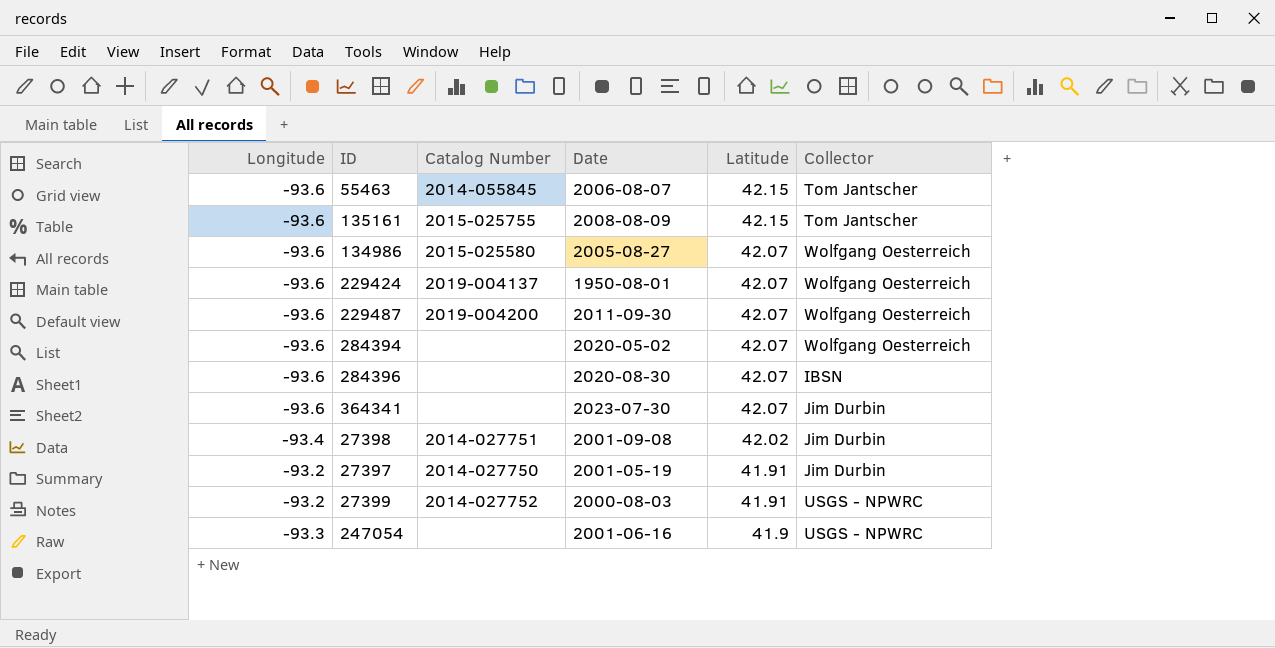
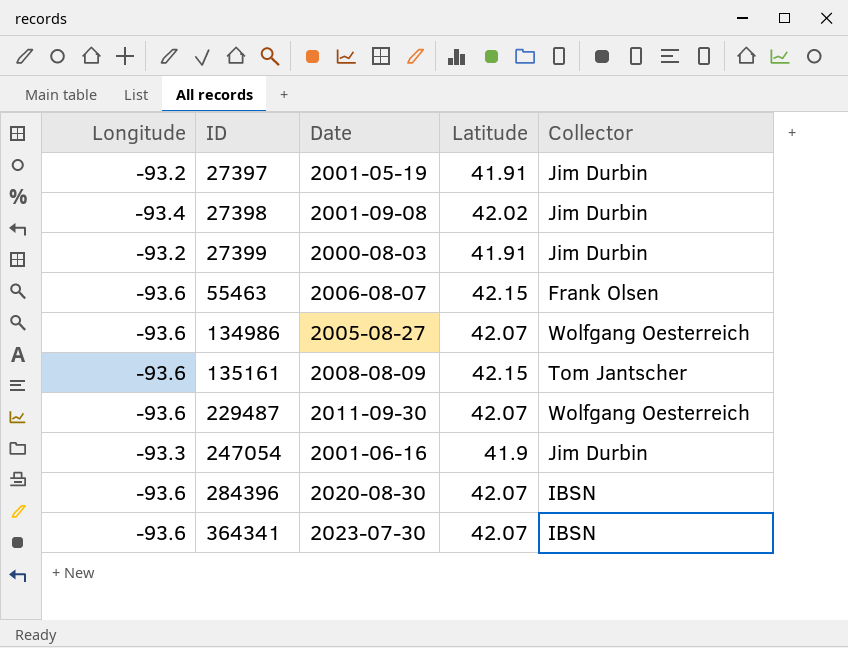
row order: Latitude descending -> ID ascending
column Catalog Number | position: 3 -> none
row 229424: -93.6 | 2019-004137 | 1950-08-01 | 42.07 | Wolfgang Oesterreich -> none
row 284394: -93.6 | none | 2020-05-02 | 42.07 | Wolfgang Oesterreich -> none
27399 | Collector: USGS - NPWRC -> Jim Durbin
55463 | Collector: Tom Jantscher -> Frank Olsen
247054 | Collector: USGS - NPWRC -> Jim Durbin
364341 | Collector: Jim Durbin -> IBSN

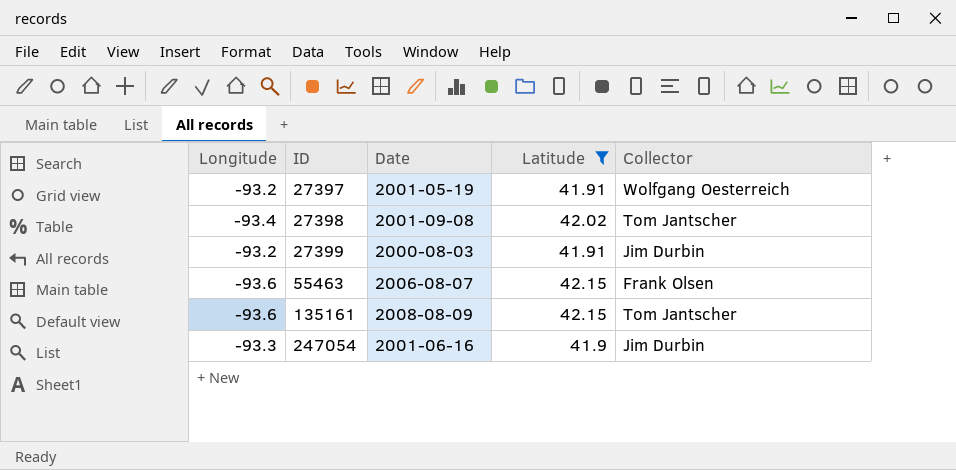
filter: none -> Latitude != 42.07
27397 | Collector: Jim Durbin -> Wolfgang Oesterreich
27398 | Collector: Jim Durbin -> Tom Jantscher

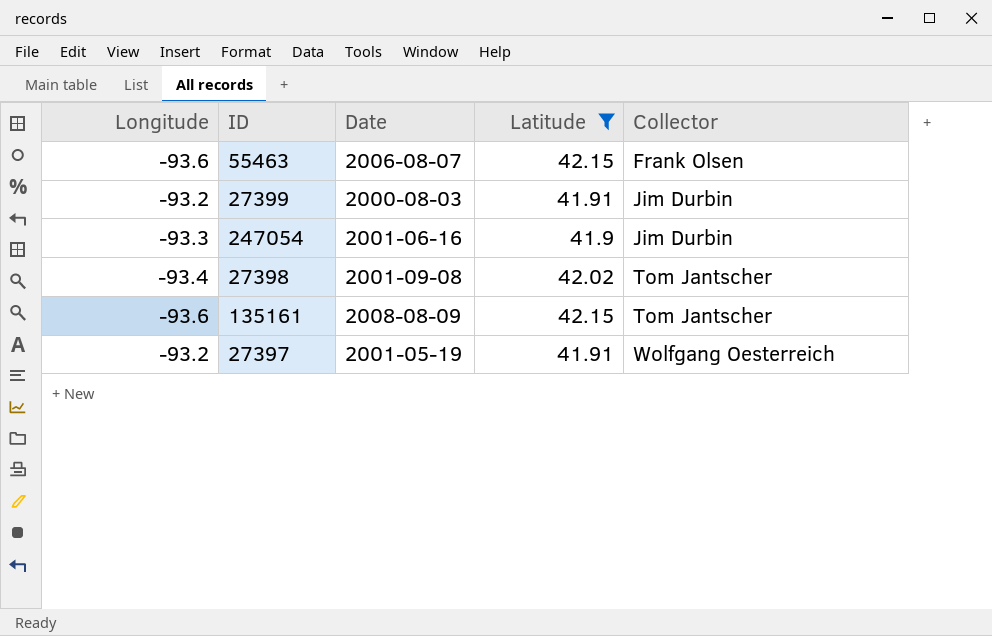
row order: ID ascending -> Collector ascending

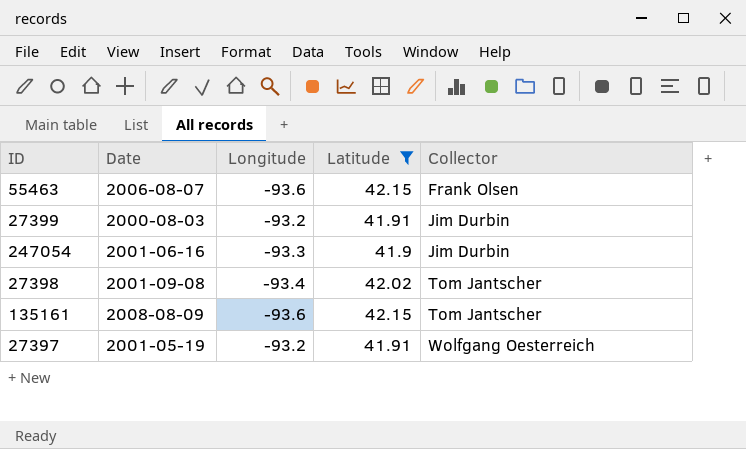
column Longitude | position: 1 -> 3

